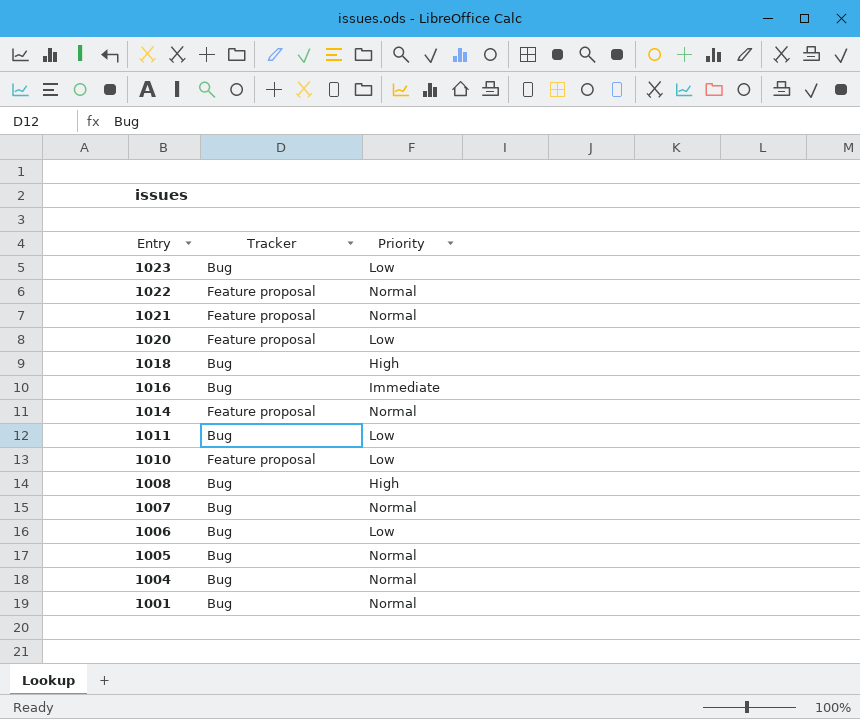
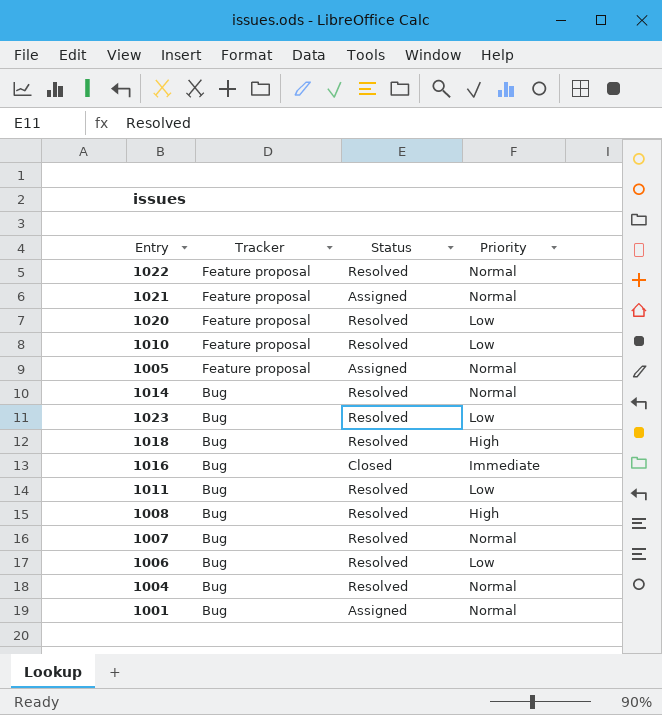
row order: Entry descending -> Tracker descending
column Status | position: none -> 3
1005 | Tracker: Bug -> Feature proposal
1014 | Tracker: Feature proposal -> Bug

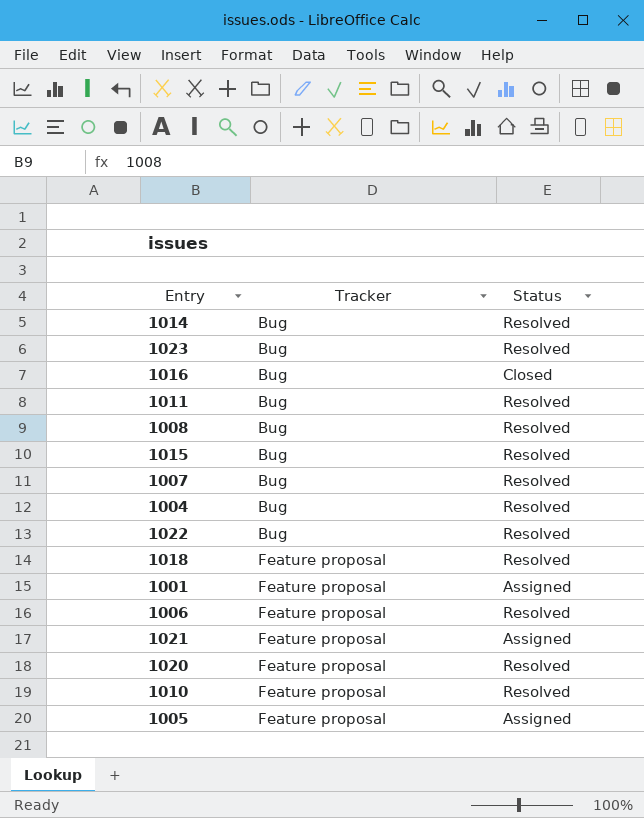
row order: Tracker descending -> Tracker ascending
column Priority | position: 4 -> none
row 1015: none -> Bug | Resolved
1022 | Tracker: Feature proposal -> Bug
1018 | Tracker: Bug -> Feature proposal
1001 | Tracker: Bug -> Feature proposal
1006 | Tracker: Bug -> Feature proposal

